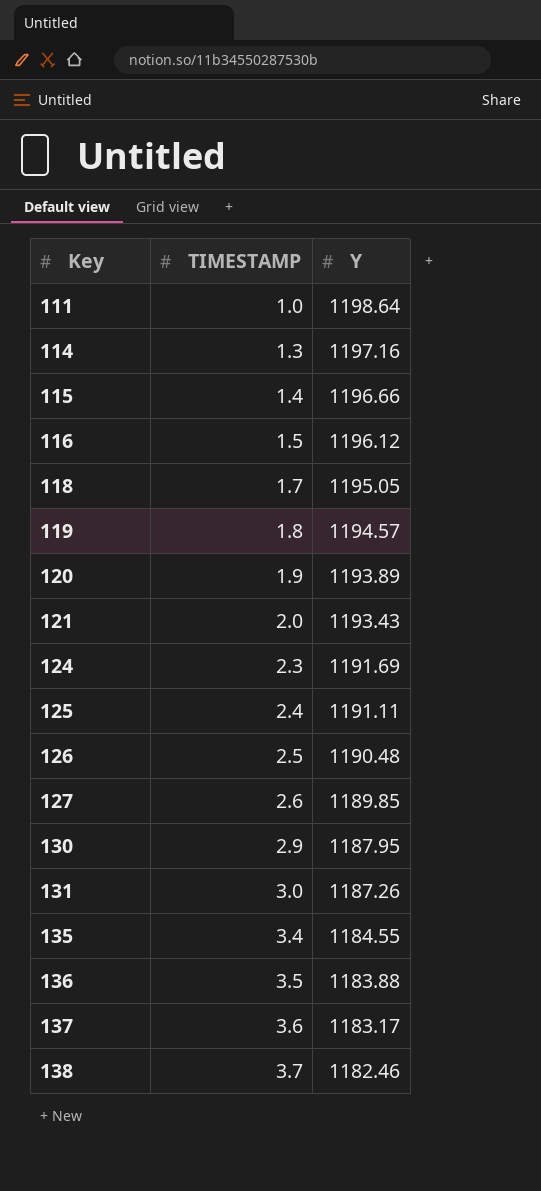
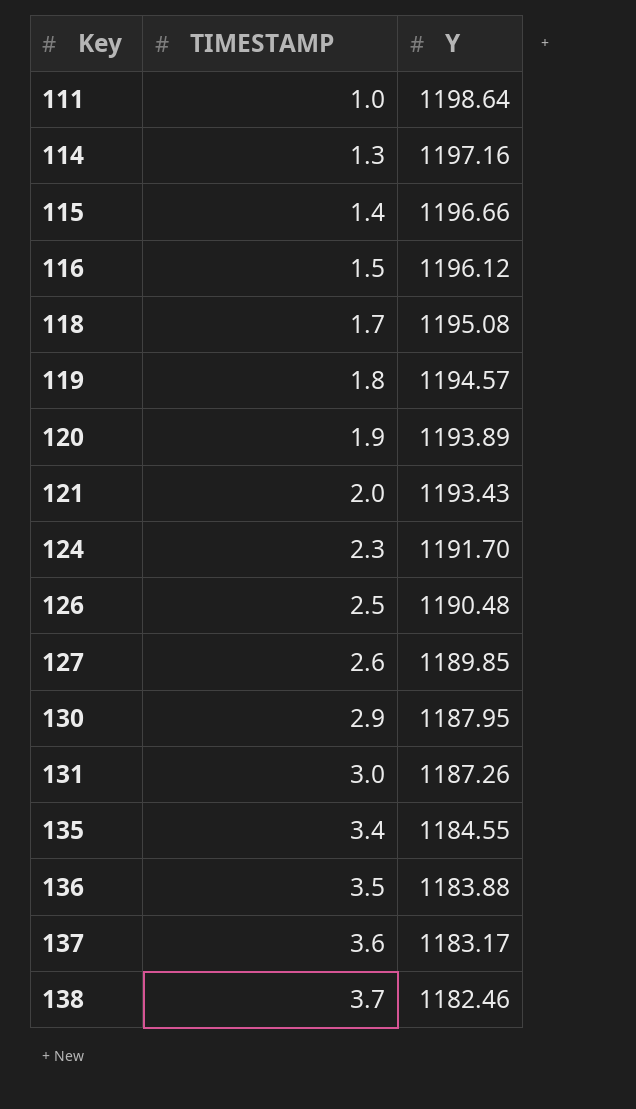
row 125: 2.4 | 1191.11 -> none
118 | Y: 1195.05 -> 1195.08
124 | Y: 1191.69 -> 1191.70

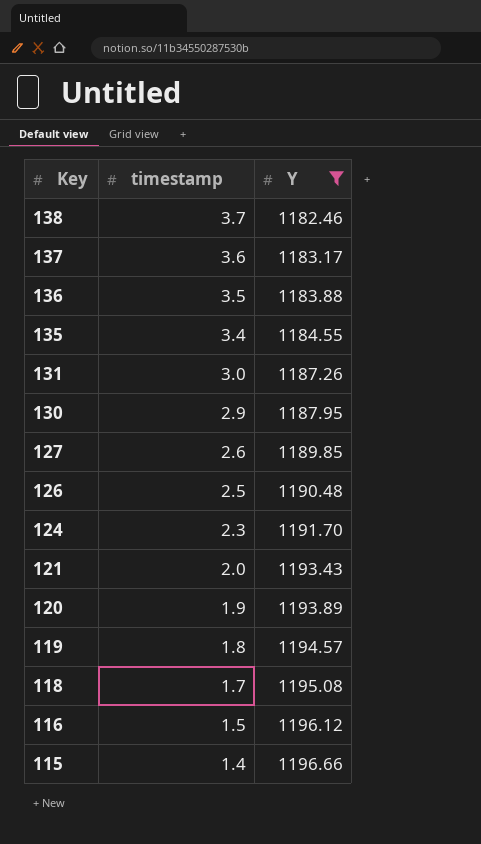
filter: none -> Y <= 1196.66
row order: Key ascending -> Key descending
column name: TIMESTAMP -> timestamp

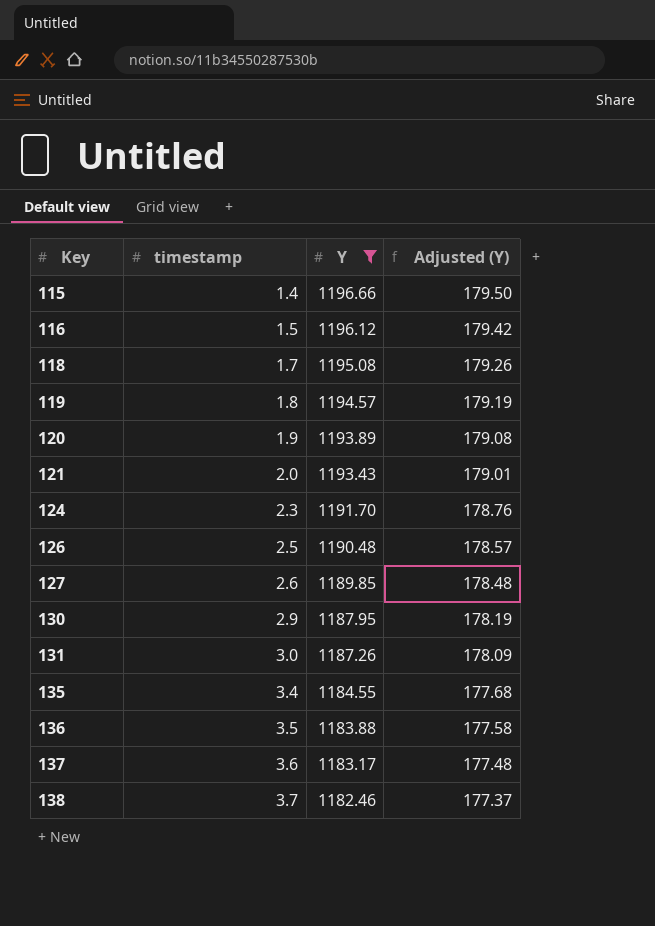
row order: Key descending -> Key ascending
column Adjusted (Y) | formula: none -> [Y] * 0.15

